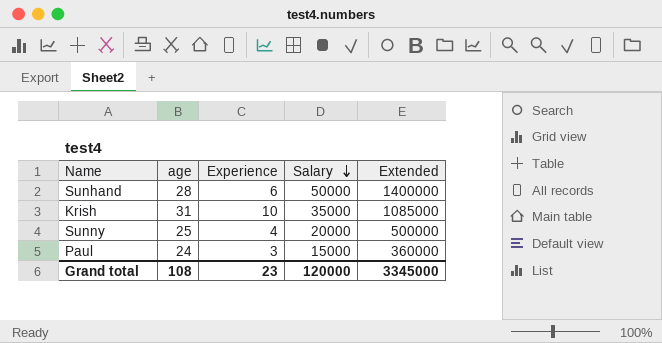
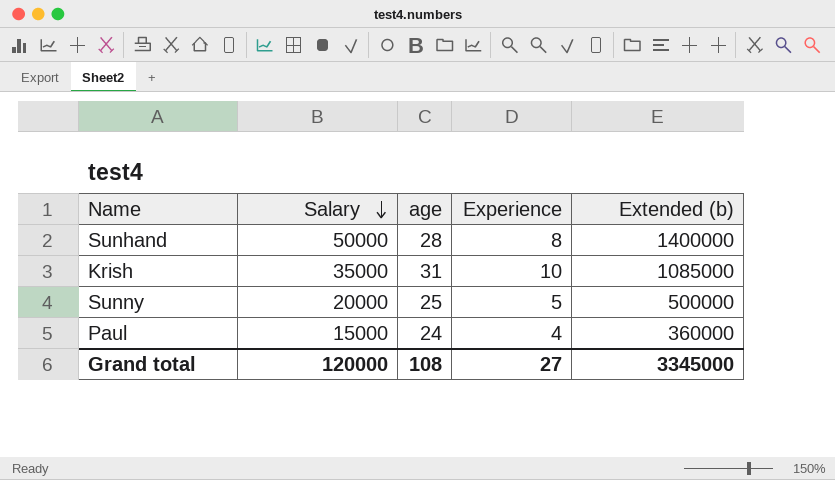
column Salary | position: 4 -> 2
column name: Extended -> Extended (b)
Sunhand | Experience: 6 -> 8
Sunny | Experience: 4 -> 5
Paul | Experience: 3 -> 4
Grand total | Experience: 23 -> 27

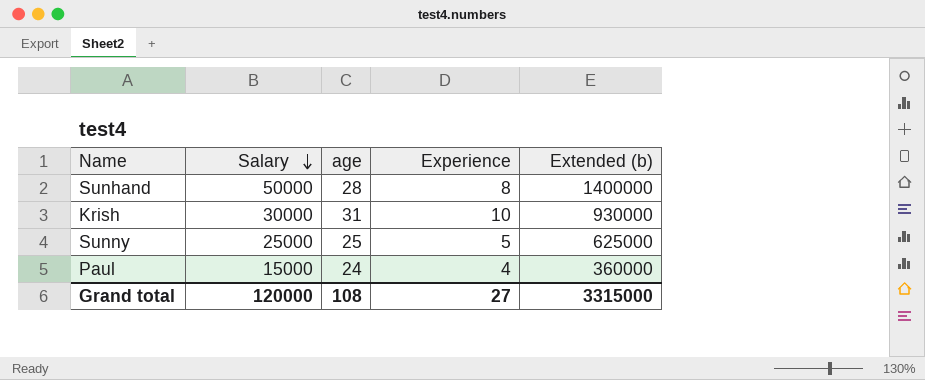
Krish | Salary: 35000 -> 30000
Krish | Extended (b): 1085000 -> 930000
Sunny | Salary: 20000 -> 25000
Sunny | Extended (b): 500000 -> 625000
Grand total | Extended (b): 3345000 -> 3315000

